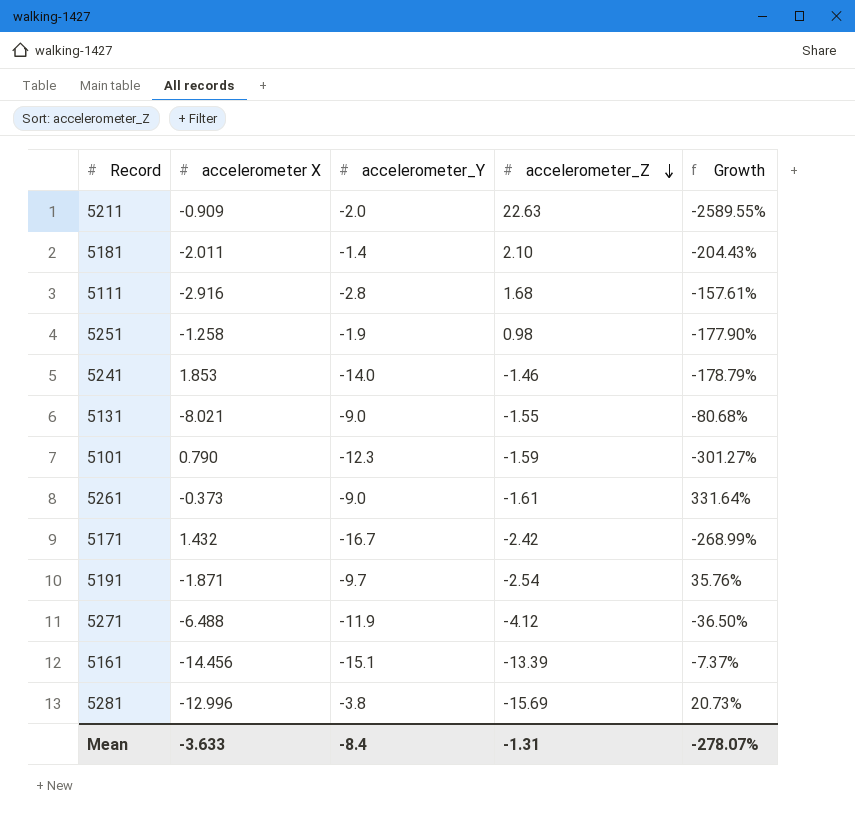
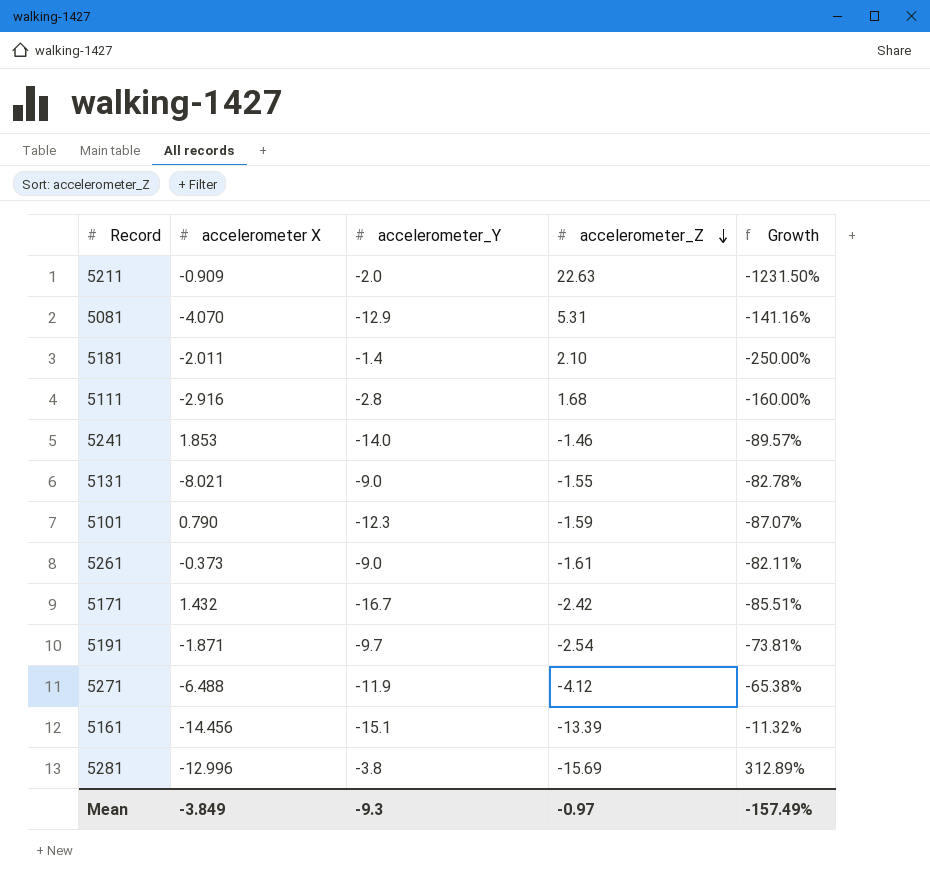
column Growth | formula: ([accelerometer_Z] - [accelerometer X]) / [accelerometer X] -> ([accelerometer_Z] - [accelerometer_Y]) / [accelerometer_Y]
row 5251: -1.258 | -1.9 | 0.98 | -177.90% -> none
row 5081: none -> -4.070 | -12.9 | 5.31 | -141.16%
Mean | accelerometer X: -3.633 -> -3.849
Mean | accelerometer_Y: -8.4 -> -9.3
Mean | accelerometer_Z: -1.31 -> -0.97
Mean | Growth: -278.07% -> -157.49%

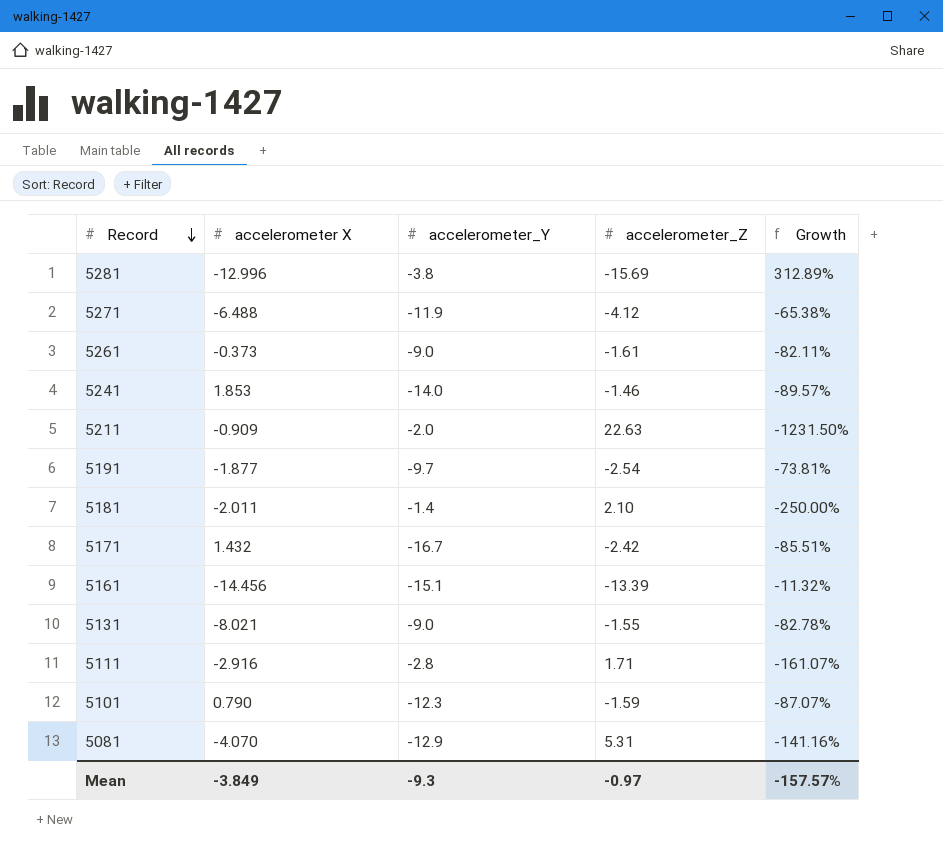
row order: accelerometer_Z descending -> Record descending
5191 | accelerometer X: -1.871 -> -1.877
5111 | accelerometer_Z: 1.68 -> 1.71
5111 | Growth: -160.00% -> -161.07%
Mean | Growth: -157.49% -> -157.57%

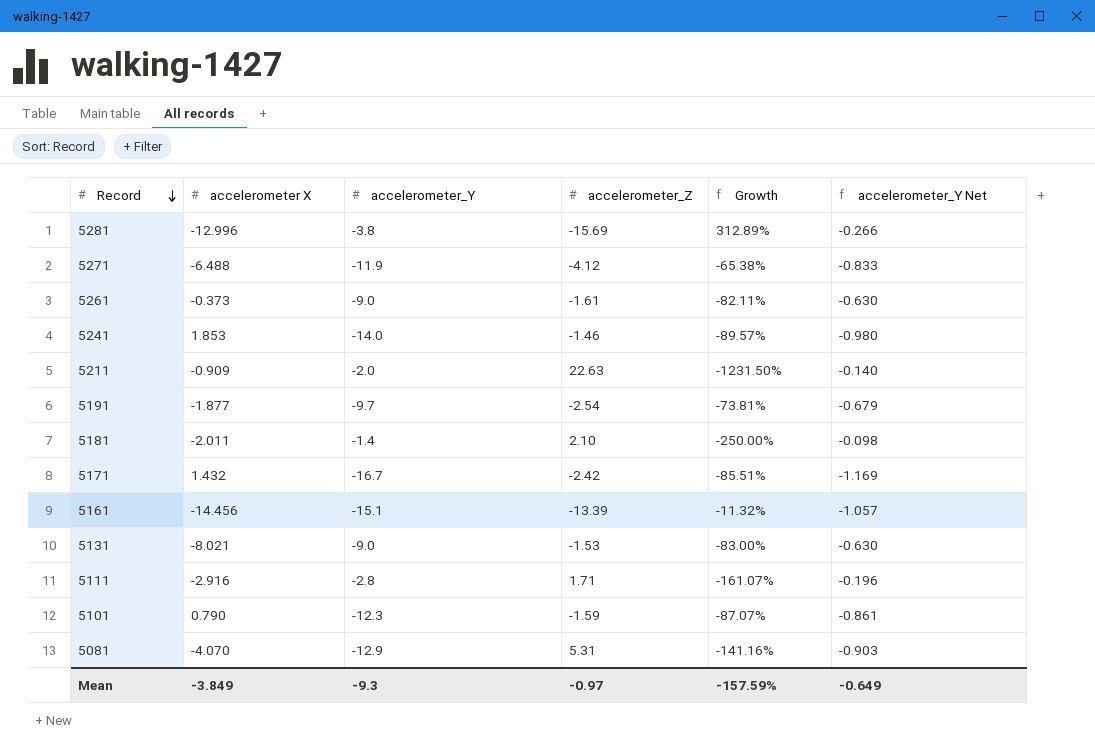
column accelerometer_Y Net | formula: none -> [accelerometer_Y] * 0.07
5131 | accelerometer_Z: -1.55 -> -1.53
5131 | Growth: -82.78% -> -83.00%
Mean | Growth: -157.57% -> -157.59%

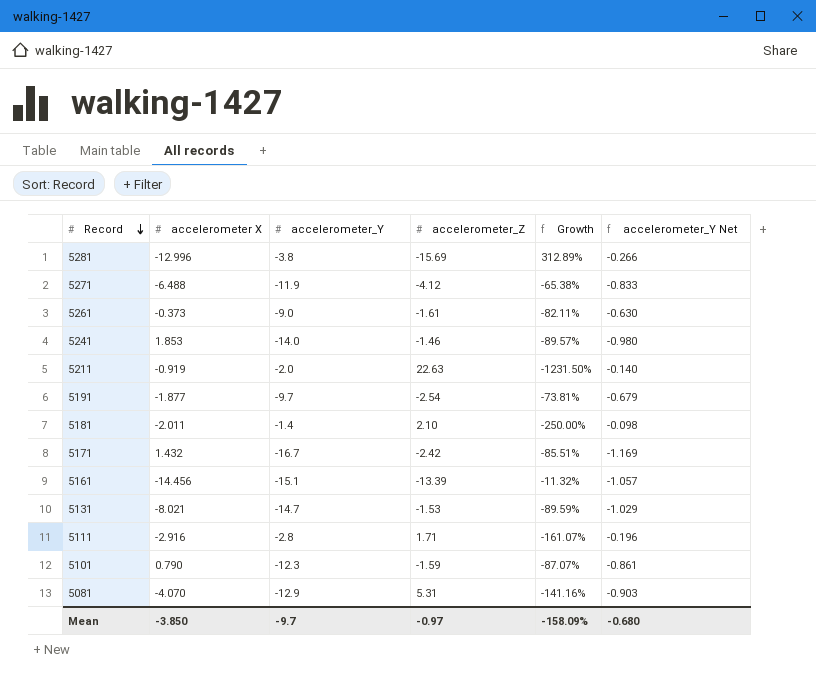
5211 | accelerometer X: -0.909 -> -0.919
5131 | accelerometer_Y: -9.0 -> -14.7
5131 | Growth: -83.00% -> -89.59%
5131 | accelerometer_Y Net: -0.630 -> -1.029
Mean | accelerometer X: -3.849 -> -3.850
Mean | accelerometer_Y: -9.3 -> -9.7
Mean | Growth: -157.59% -> -158.09%
Mean | accelerometer_Y Net: -0.649 -> -0.680

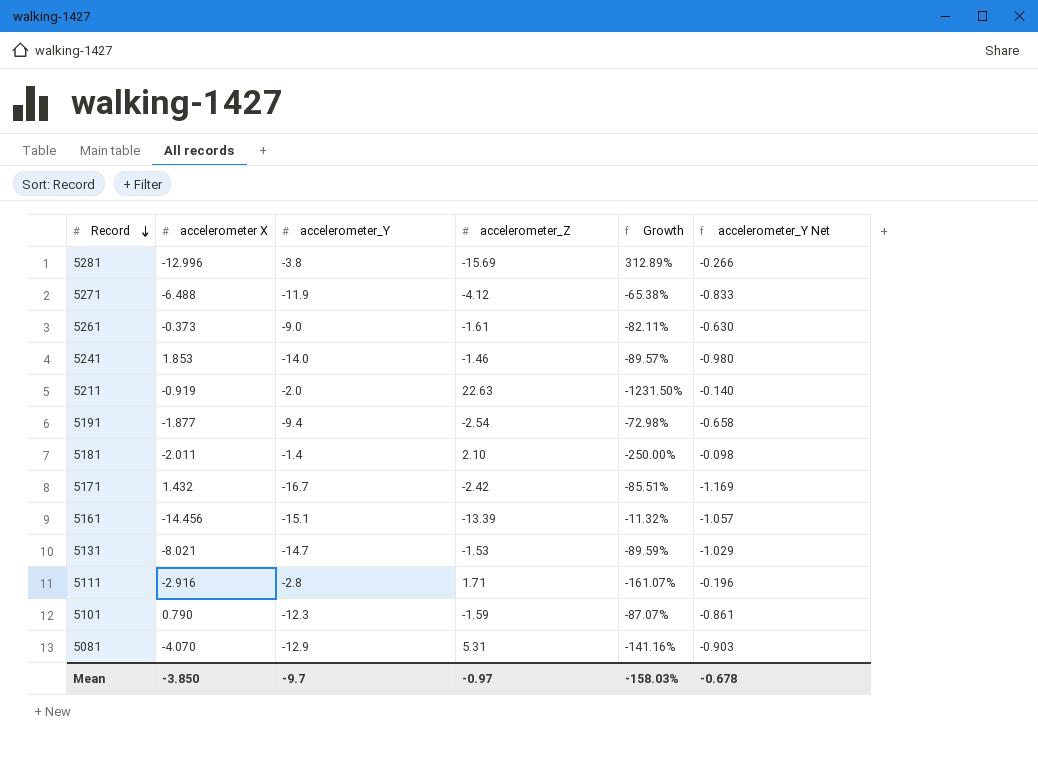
5191 | accelerometer_Y: -9.7 -> -9.4
5191 | Growth: -73.81% -> -72.98%
5191 | accelerometer_Y Net: -0.679 -> -0.658
Mean | Growth: -158.09% -> -158.03%
Mean | accelerometer_Y Net: -0.680 -> -0.678

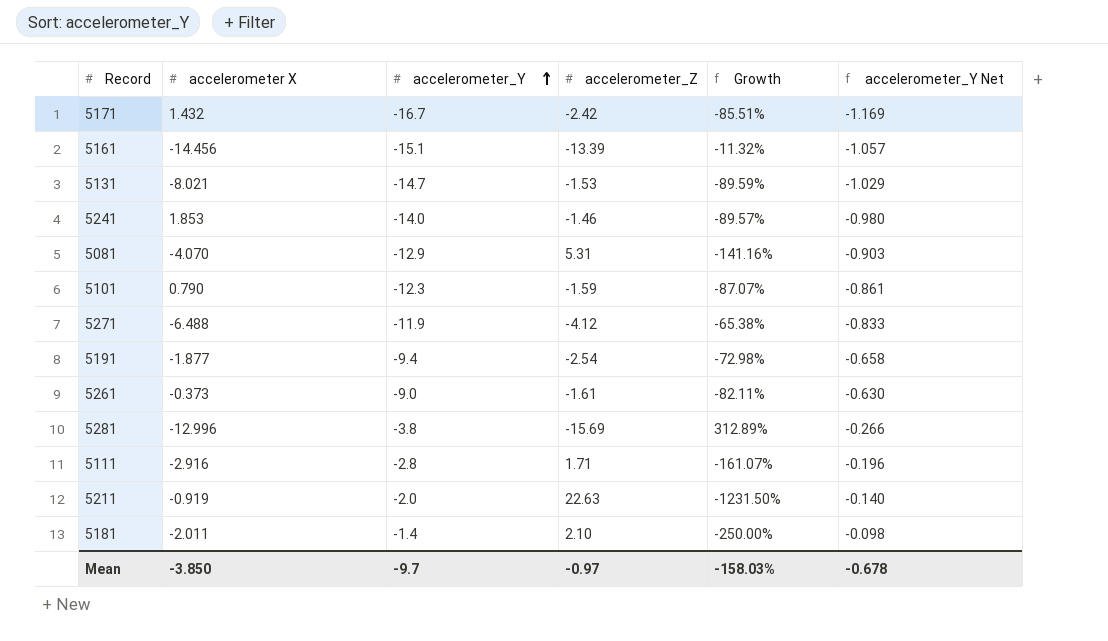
row order: Record descending -> accelerometer_Y ascending

